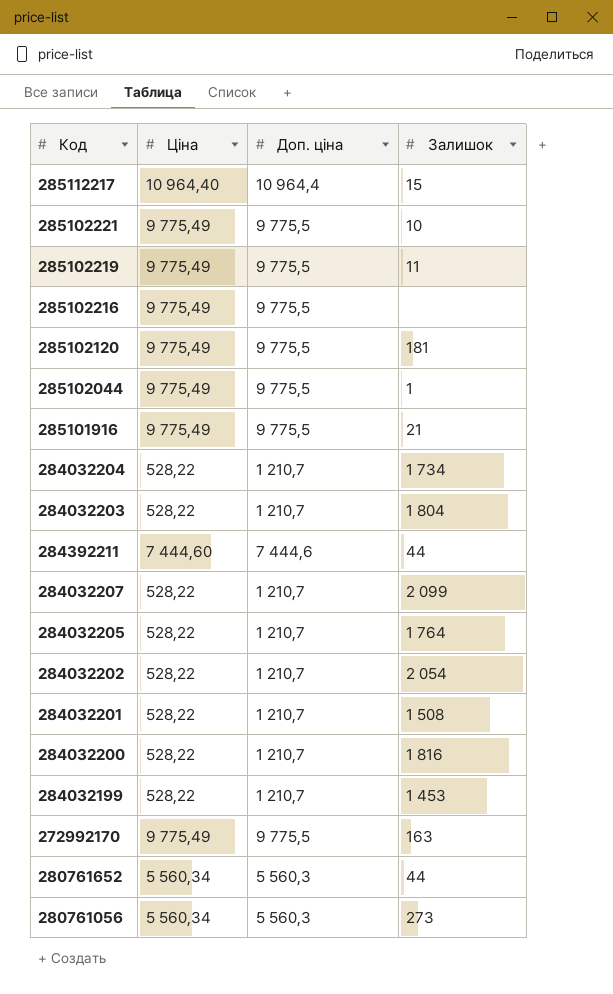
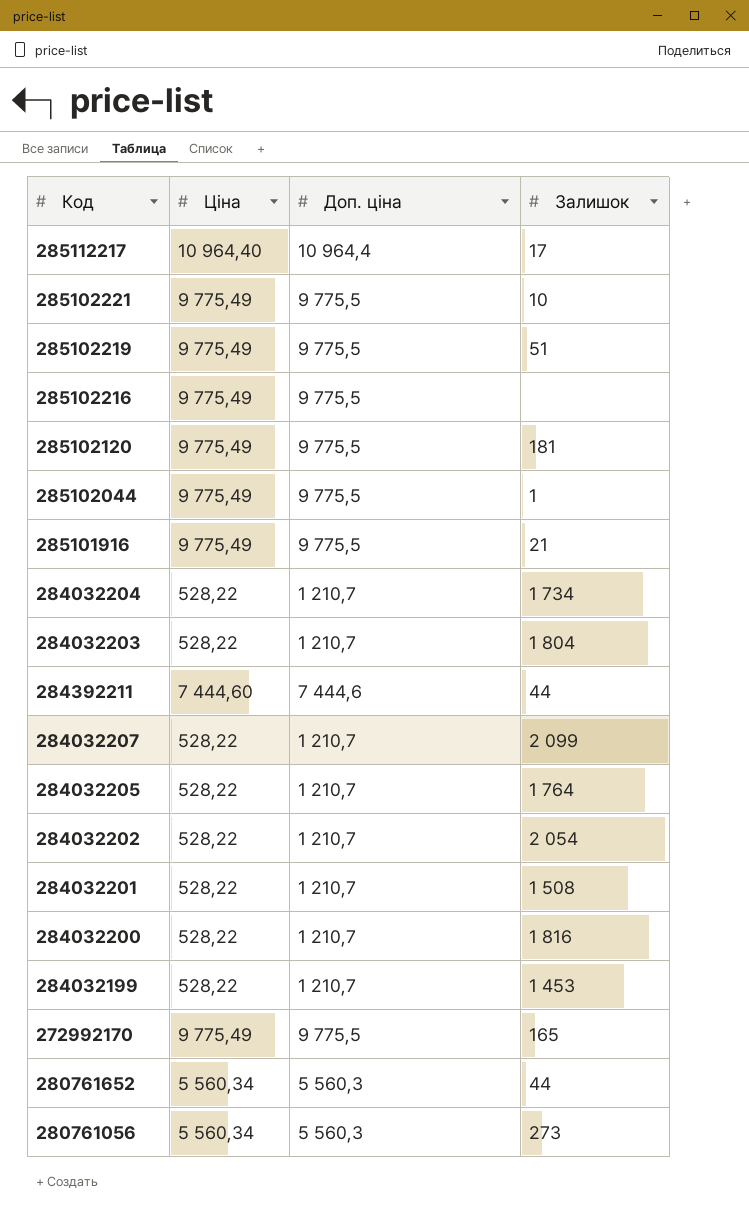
285112217 | Залишок: 15 -> 17
285102219 | Залишок: 11 -> 51
272992170 | Залишок: 163 -> 165

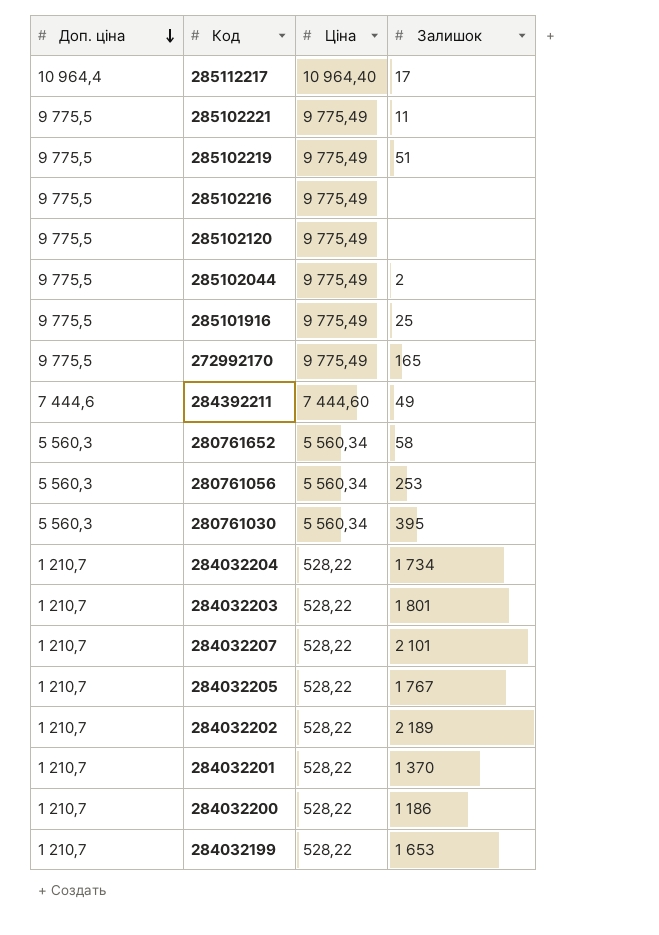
row order: none -> Доп. ціна descending
column Доп. ціна | position: 3 -> 1
285102221 | Залишок: 10 -> 11
285102120 | Залишок: 181 -> none
285102044 | Залишок: 1 -> 2
285101916 | Залишок: 21 -> 25
284392211 | Залишок: 44 -> 49
280761652 | Залишок: 44 -> 58
280761056 | Залишок: 273 -> 253
row 280761030: none -> 5 560,3 | 5 560,34 | 395
284032203 | Залишок: 1 804 -> 1 801
284032207 | Залишок: 2 099 -> 2 101
284032205 | Залишок: 1 764 -> 1 767
284032202 | Залишок: 2 054 -> 2 189
284032201 | Залишок: 1 508 -> 1 370
284032200 | Залишок: 1 816 -> 1 186
284032199 | Залишок: 1 453 -> 1 653

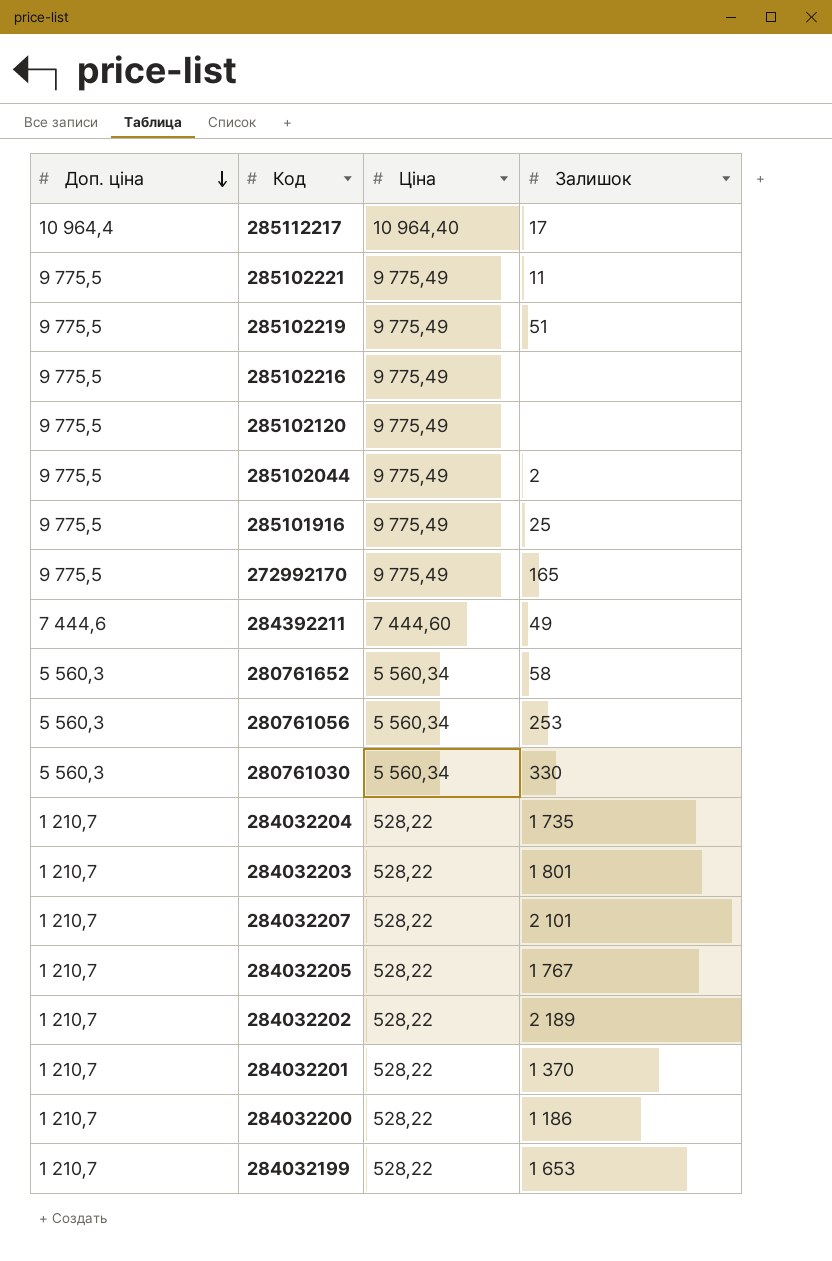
280761030 | Залишок: 395 -> 330
284032204 | Залишок: 1 734 -> 1 735

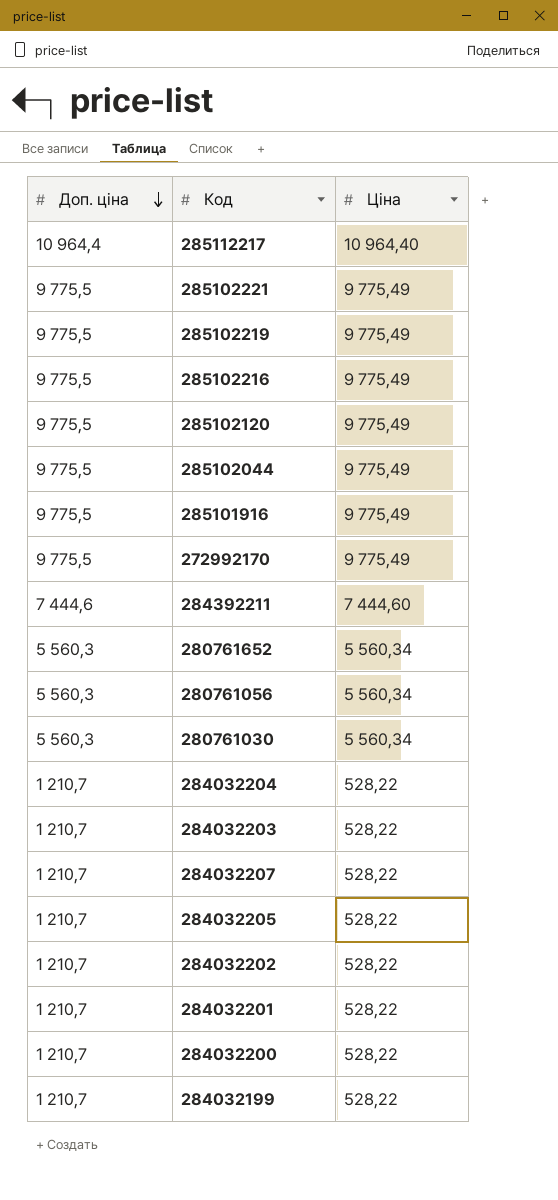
column Залишок | position: 4 -> none

